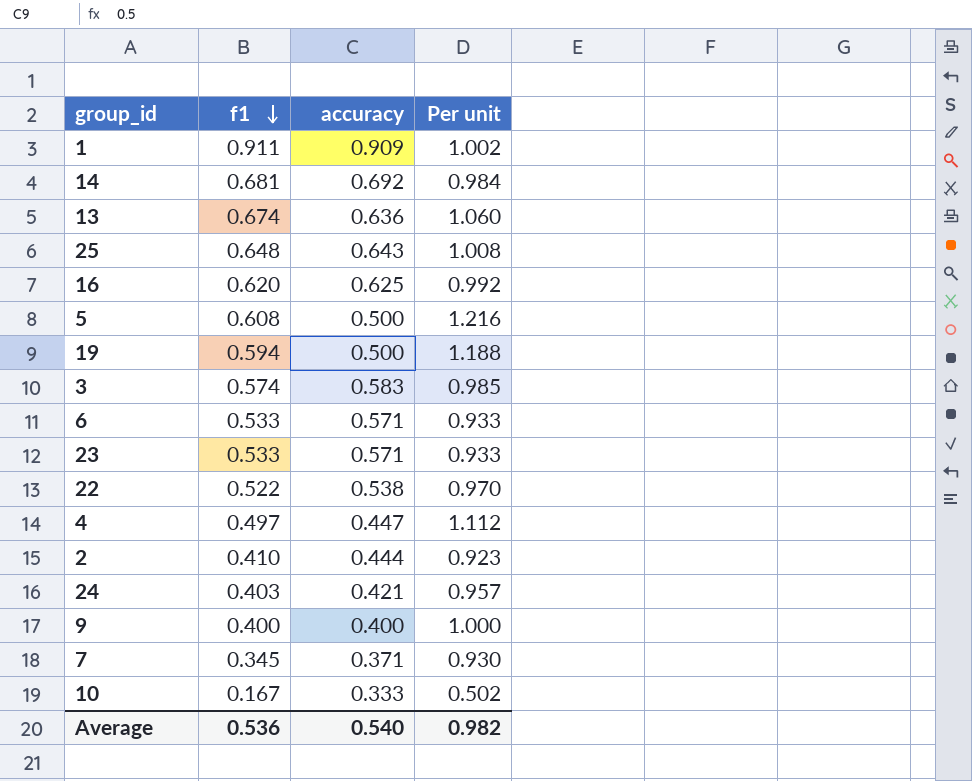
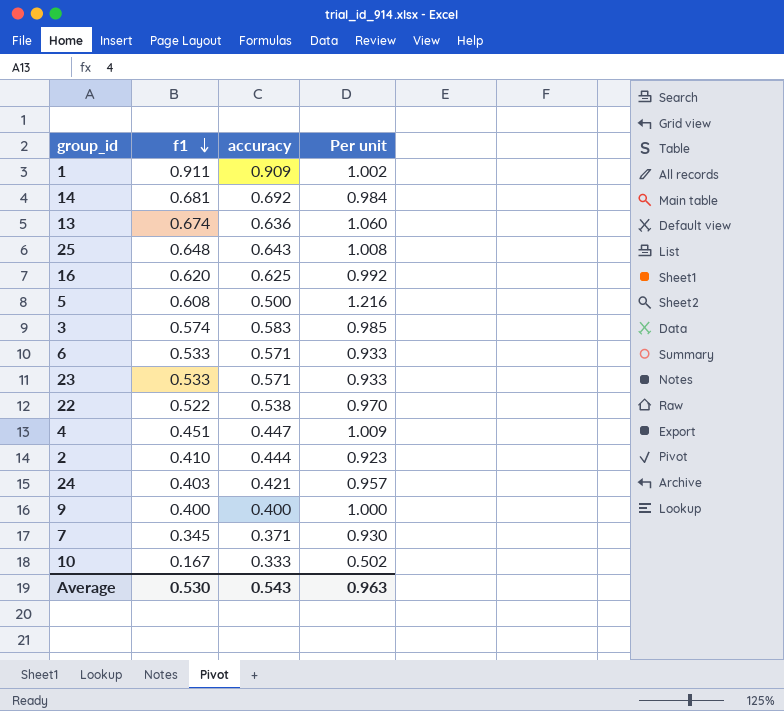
row 19: 0.594 | 0.500 | 1.188 -> none
4 | f1: 0.497 -> 0.451
4 | Per unit: 1.112 -> 1.009
Average | f1: 0.536 -> 0.530
Average | accuracy: 0.540 -> 0.543
Average | Per unit: 0.982 -> 0.963

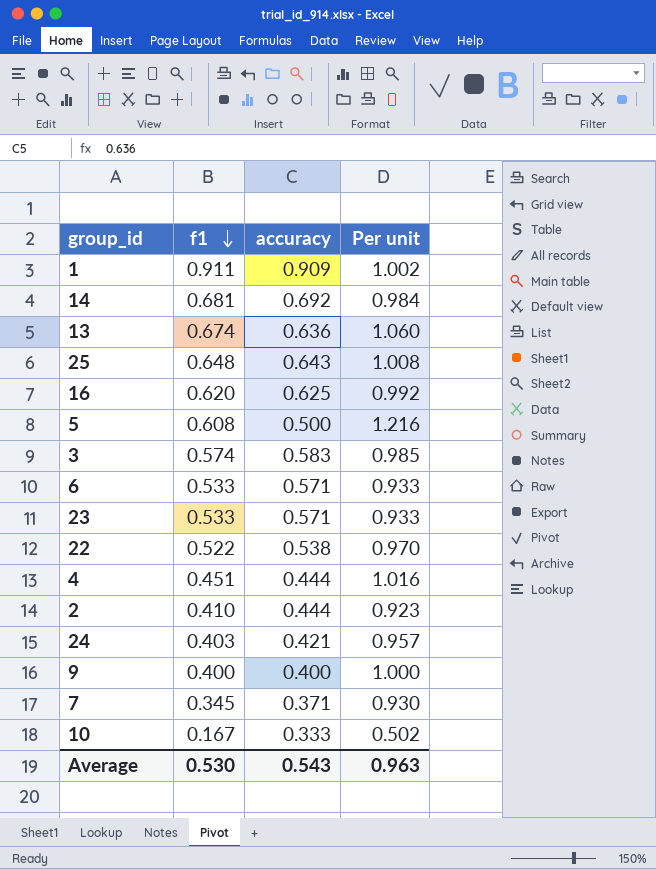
4 | accuracy: 0.447 -> 0.444
4 | Per unit: 1.009 -> 1.016

